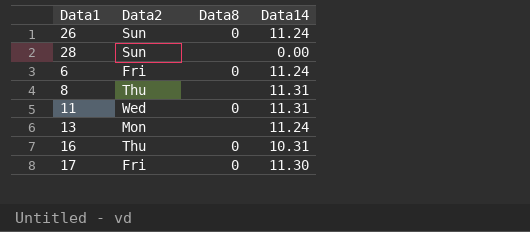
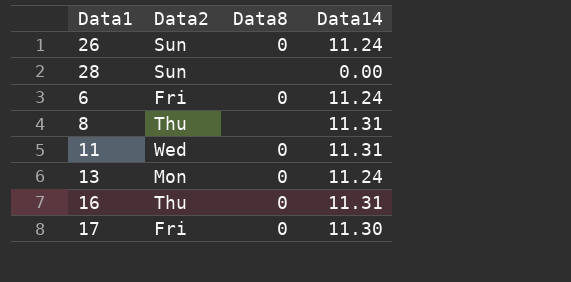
13 | Data8: none -> 0
16 | Data14: 10.31 -> 11.31

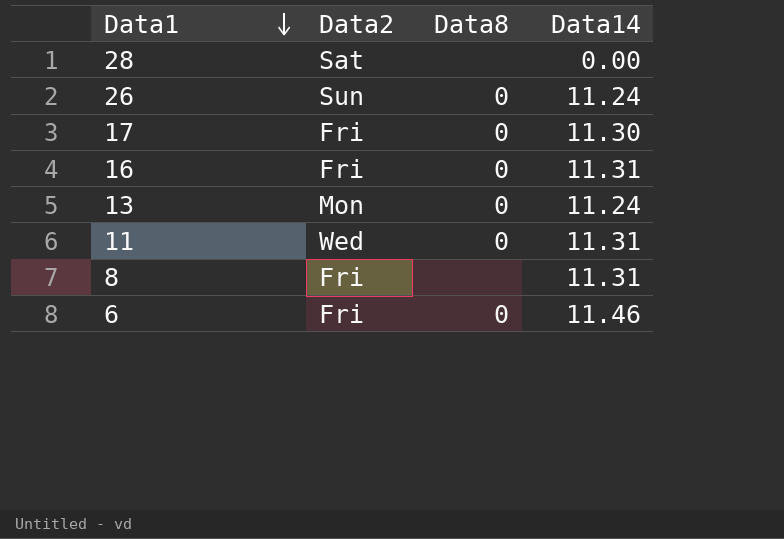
row order: none -> Data1 descending
28 | Data2: Sun -> Sat
16 | Data2: Thu -> Fri
8 | Data2: Thu -> Fri
6 | Data14: 11.24 -> 11.46

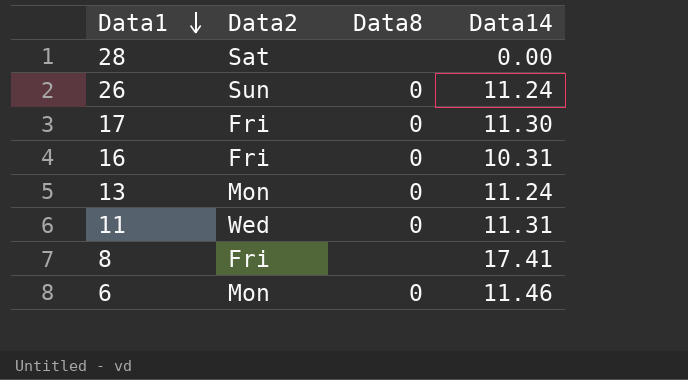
16 | Data14: 11.31 -> 10.31
8 | Data14: 11.31 -> 17.41
6 | Data2: Fri -> Mon

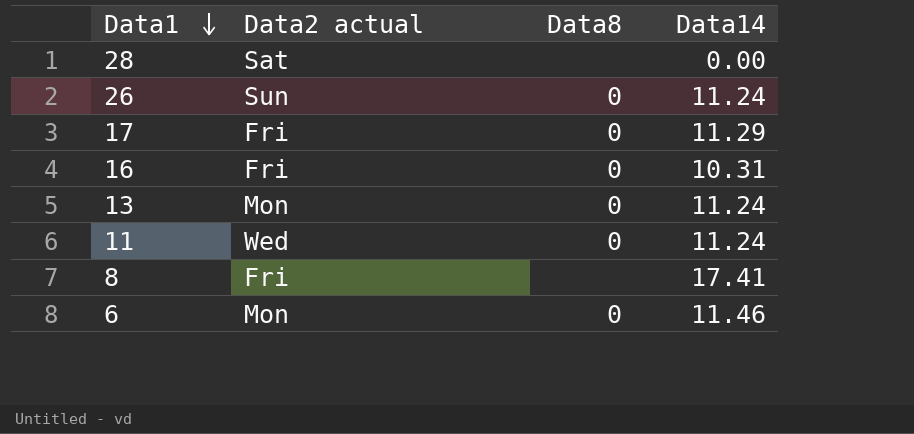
column name: Data2 -> Data2 actual
17 | Data14: 11.30 -> 11.29
11 | Data14: 11.31 -> 11.24

